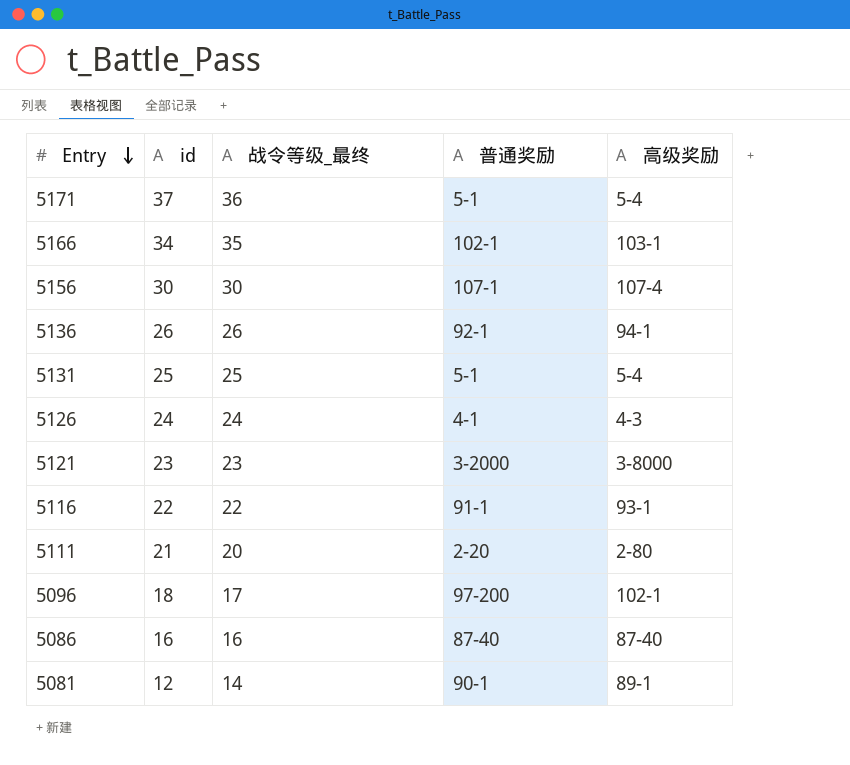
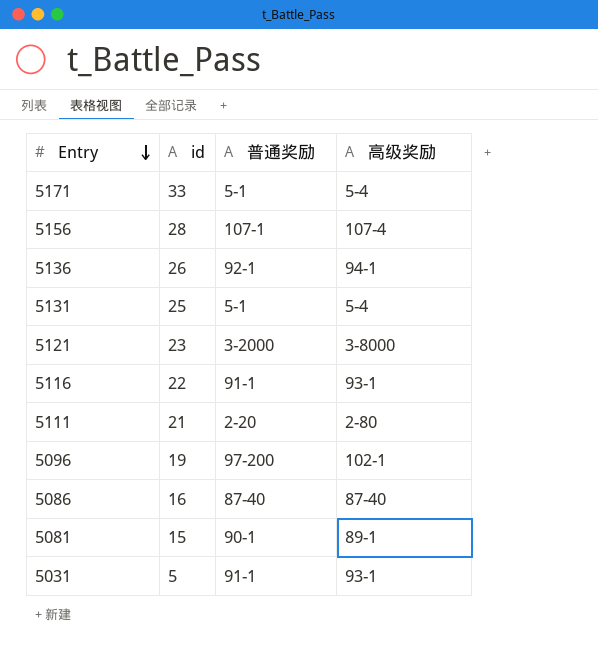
column 战令等级_最终 | position: 3 -> none
row 5166: 34 | 35 | 102-1 | 103-1 -> none
row 5126: 24 | 24 | 4-1 | 4-3 -> none
5171 | id: 37 -> 33
5156 | id: 30 -> 28
5096 | id: 18 -> 19
5081 | id: 12 -> 15
row 5031: none -> 5 | 91-1 | 93-1

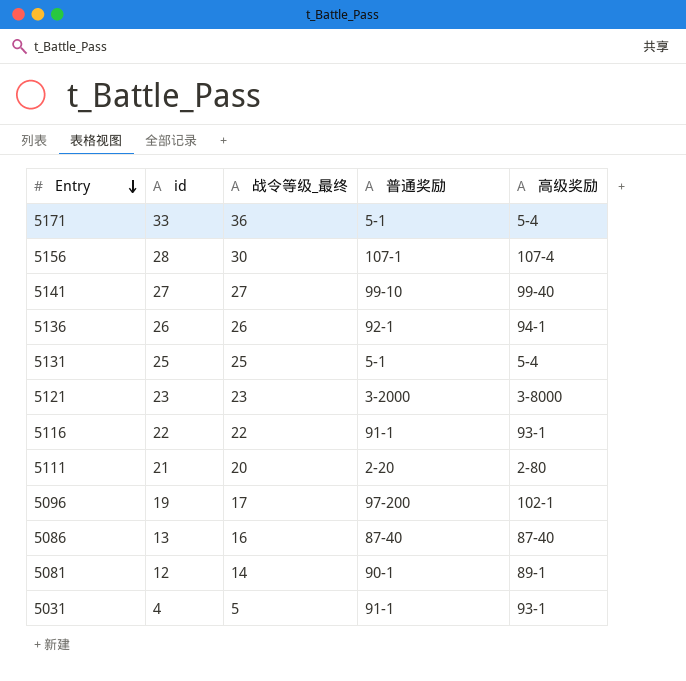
column 战令等级_最终 | position: none -> 3
row 5141: none -> 27 | 27 | 99-10 | 99-40
5086 | id: 16 -> 13
5081 | id: 15 -> 12
5031 | id: 5 -> 4

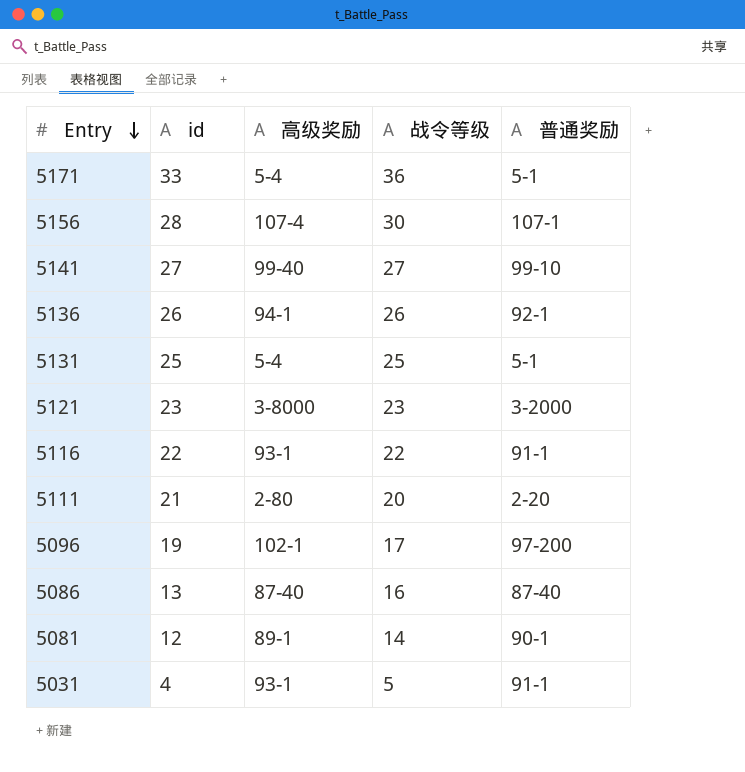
column 高级奖励 | position: 5 -> 3
column name: 战令等级_最终 -> 战令等级

